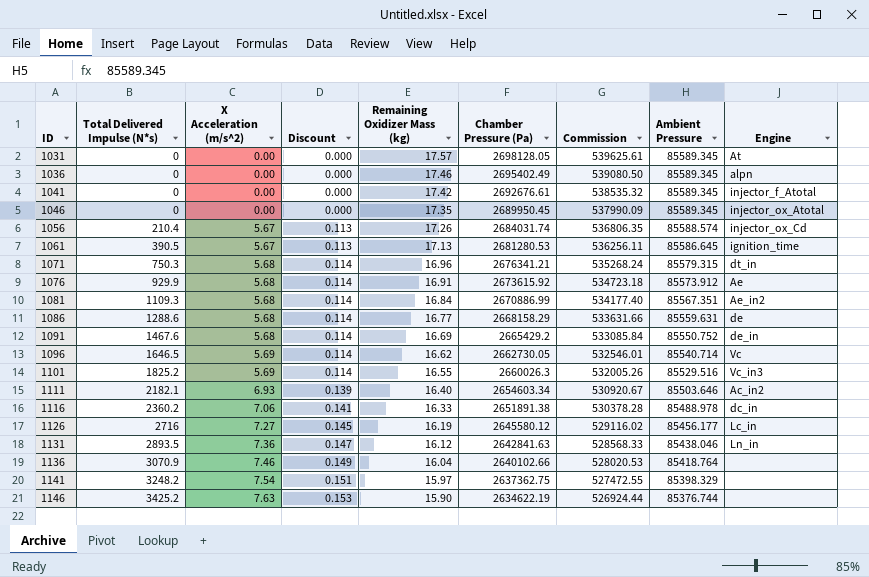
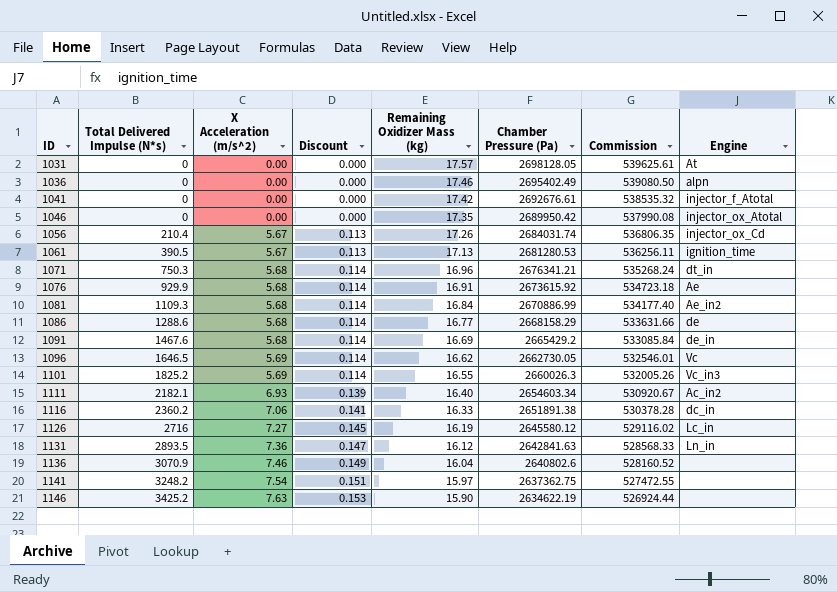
column Ambient Pressure | position: 8 -> none
1046 | Chamber Pressure (Pa): 2689950.45 -> 2689950.42
1046 | Commission: 537990.09 -> 537990.08
1136 | Chamber Pressure (Pa): 2640102.66 -> 2640802.6
1136 | Commission: 528020.53 -> 528160.52

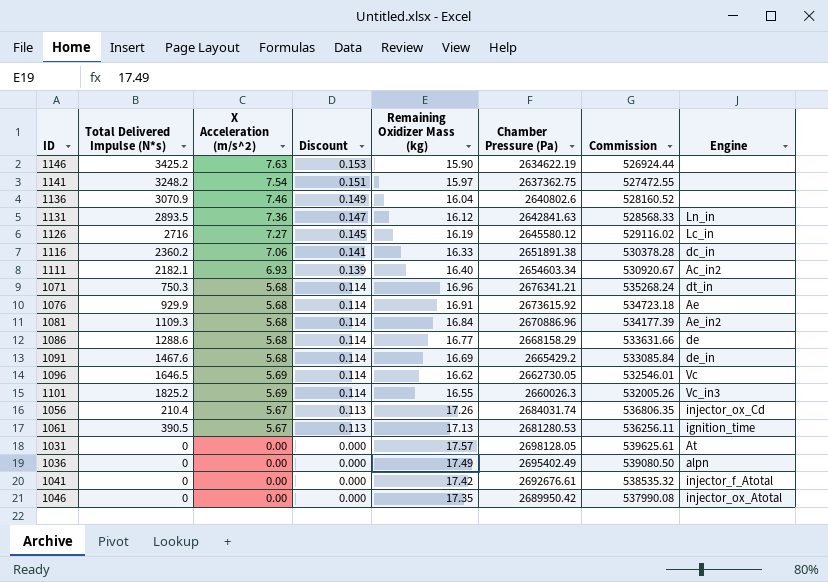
row order: ID ascending -> Discount descending
1081 | Chamber Pressure (Pa): 2670886.99 -> 2670886.96
1081 | Commission: 534177.40 -> 534177.39
1036 | Remaining Oxidizer Mass (kg): 17.46 -> 17.49

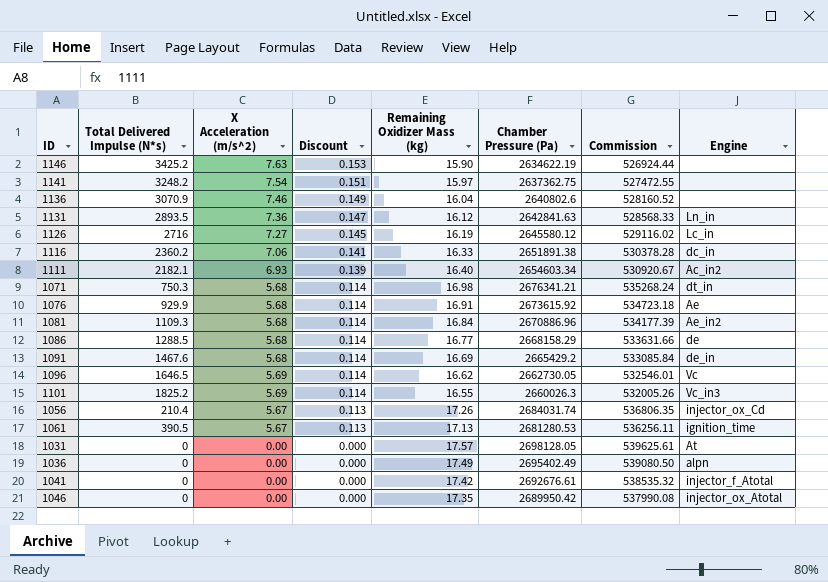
1071 | Remaining Oxidizer Mass (kg): 16.96 -> 16.98
1086 | Total Delivered Impulse (N*s): 1288.6 -> 1288.5

